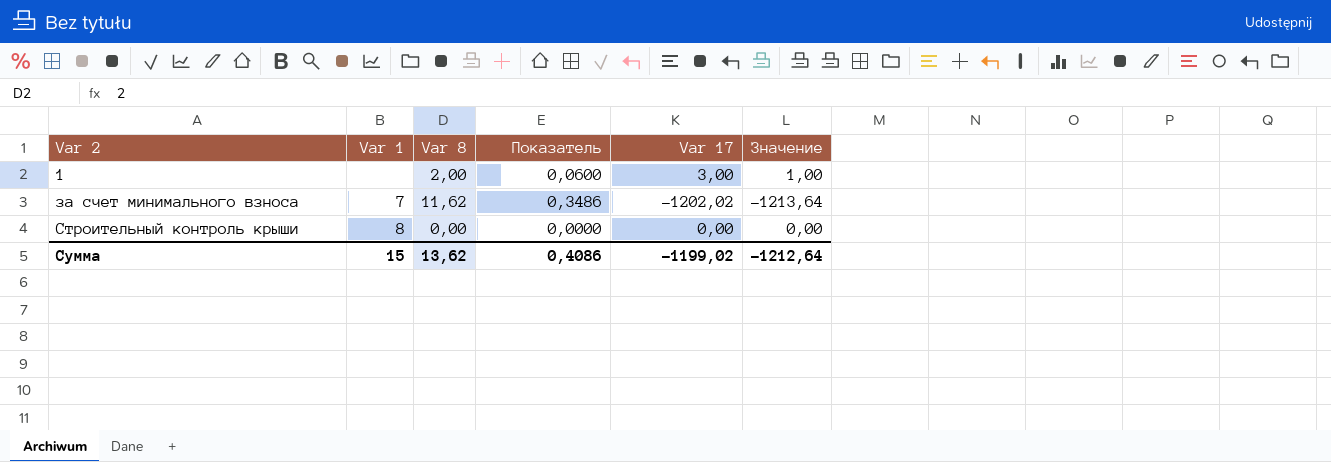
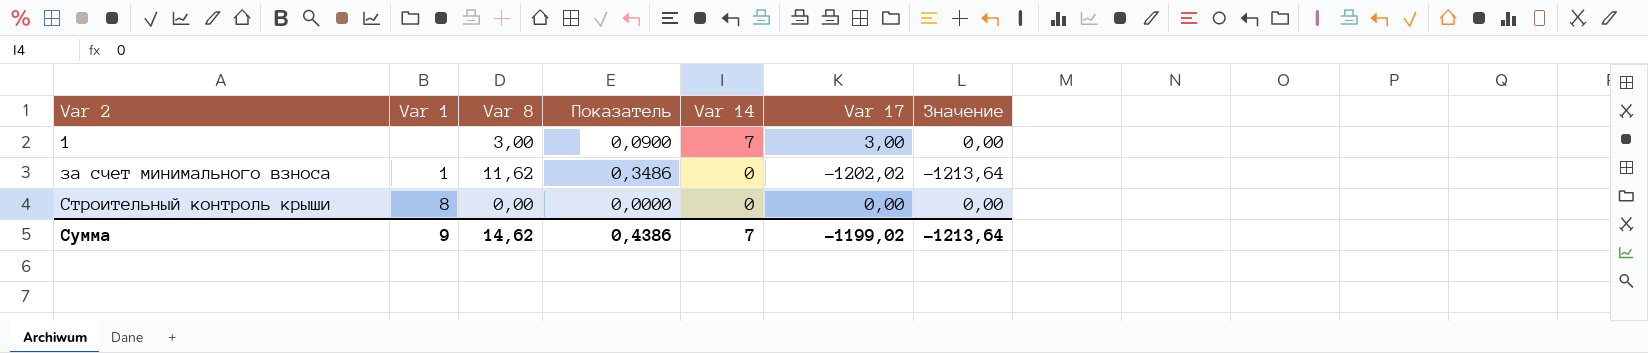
column Var 14 | position: none -> 5
1 | Var 8: 2,00 -> 3,00
1 | Показатель: 0,0600 -> 0,0900
1 | Значение: 1,00 -> 0,00
за счет минимального взноса | Var 1: 7 -> 1
Сумма | Var 1: 15 -> 9
Сумма | Var 8: 13,62 -> 14,62
Сумма | Показатель: 0,4086 -> 0,4386
Сумма | Значение: -1212,64 -> -1213,64

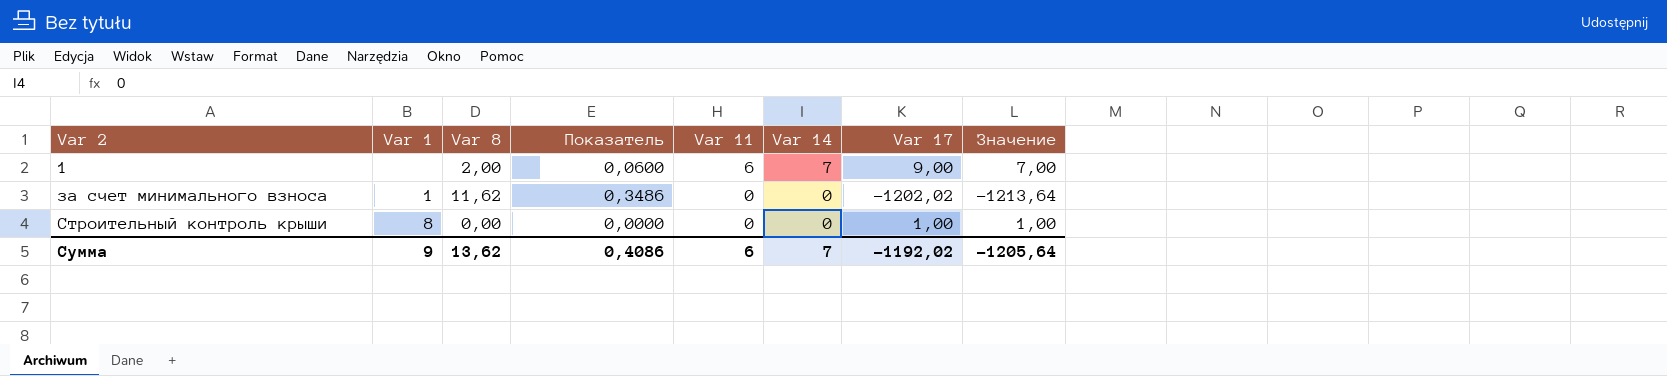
column Var 11 | position: none -> 5
1 | Var 8: 3,00 -> 2,00
1 | Показатель: 0,0900 -> 0,0600
1 | Var 17: 3,00 -> 9,00
1 | Значение: 0,00 -> 7,00
Строительный контроль крыши | Var 17: 0,00 -> 1,00
Строительный контроль крыши | Значение: 0,00 -> 1,00
Сумма | Var 8: 14,62 -> 13,62
Сумма | Показатель: 0,4386 -> 0,4086
Сумма | Var 17: -1199,02 -> -1192,02
Сумма | Значение: -1213,64 -> -1205,64

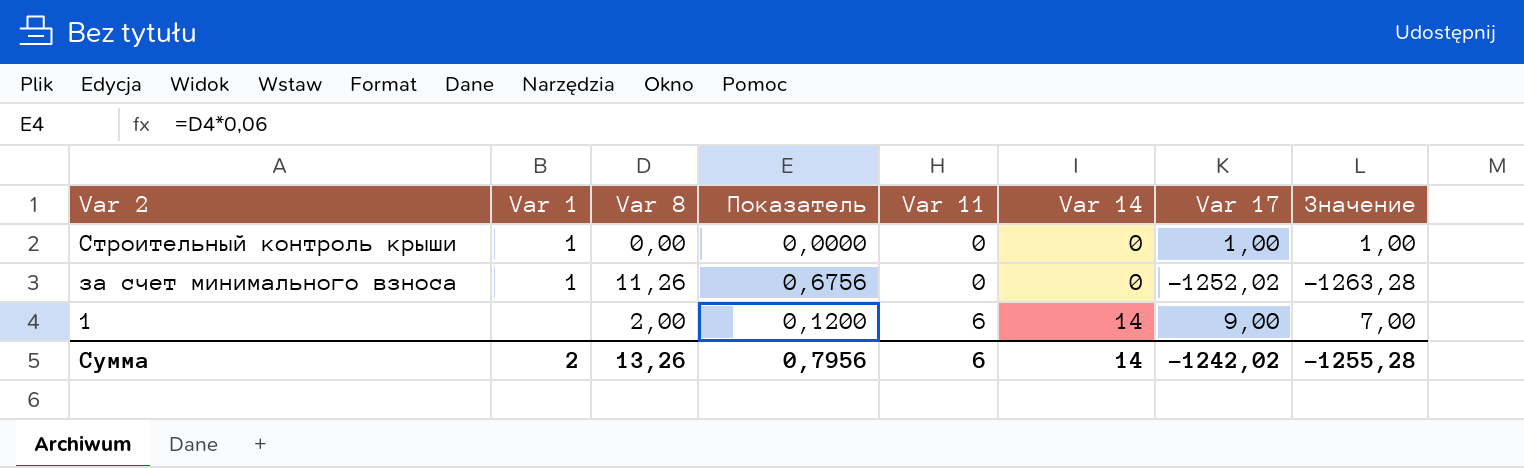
row order: Var 2 ascending -> Var 2 descending
column Показатель | formula: [Var 8] * 0,03 -> [Var 8] * 0,06
Строительный контроль крыши | Var 1: 8 -> 1
за счет минимального взноса | Var 8: 11,62 -> 11,26
за счет минимального взноса | Var 17: -1202,02 -> -1252,02
за счет минимального взноса | Значение: -1213,64 -> -1263,28
1 | Var 14: 7 -> 14
Сумма | Var 1: 9 -> 2
Сумма | Var 8: 13,62 -> 13,26
Сумма | Показатель: 0,4086 -> 0,7956
Сумма | Var 14: 7 -> 14
Сумма | Var 17: -1192,02 -> -1242,02
Сумма | Значение: -1205,64 -> -1255,28

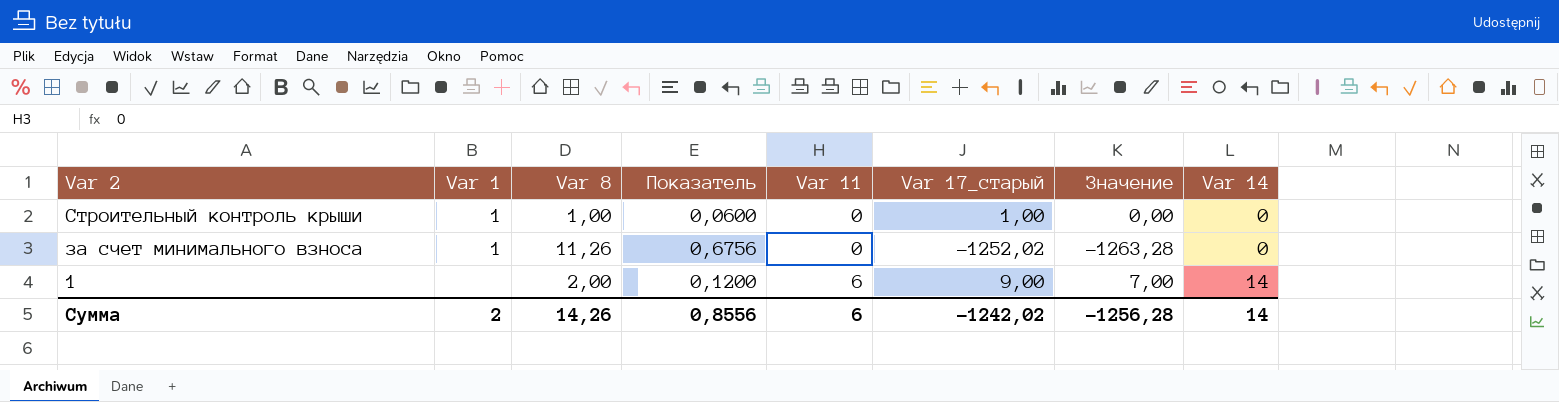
column name: Var 17 -> Var 17_старый
column Var 14 | position: 6 -> 8
Строительный контроль крыши | Var 8: 0,00 -> 1,00
Строительный контроль крыши | Показатель: 0,0000 -> 0,0600
Строительный контроль крыши | Значение: 1,00 -> 0,00
Сумма | Var 8: 13,26 -> 14,26
Сумма | Показатель: 0,7956 -> 0,8556
Сумма | Значение: -1255,28 -> -1256,28

